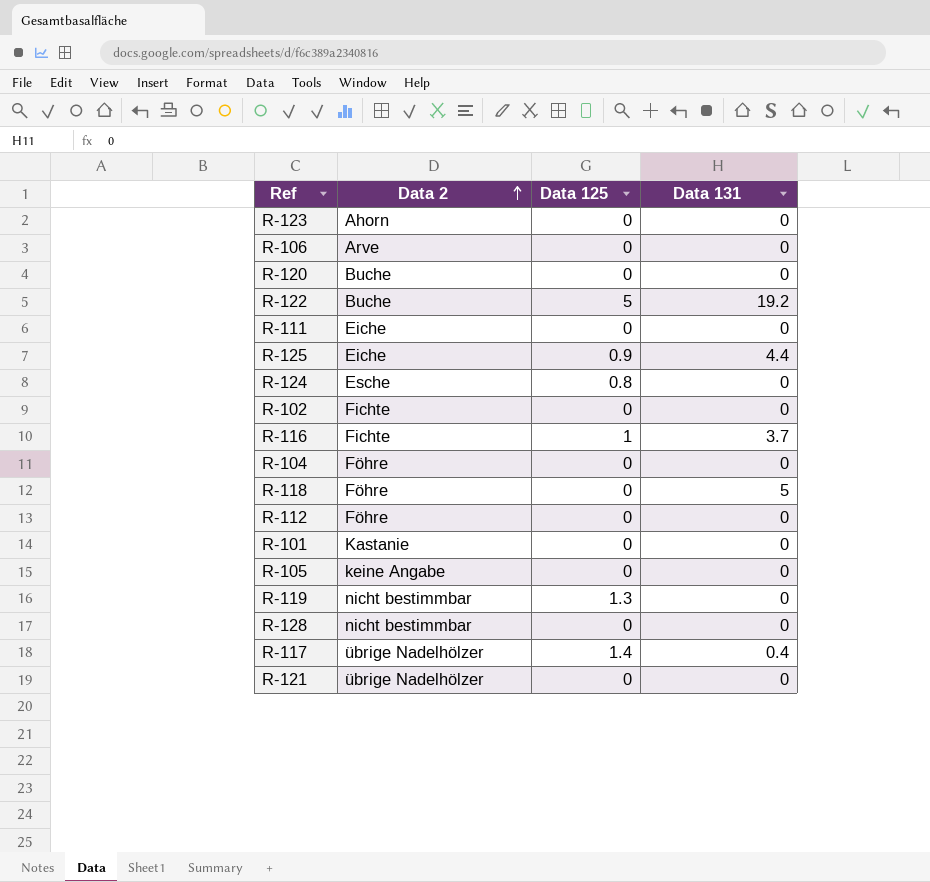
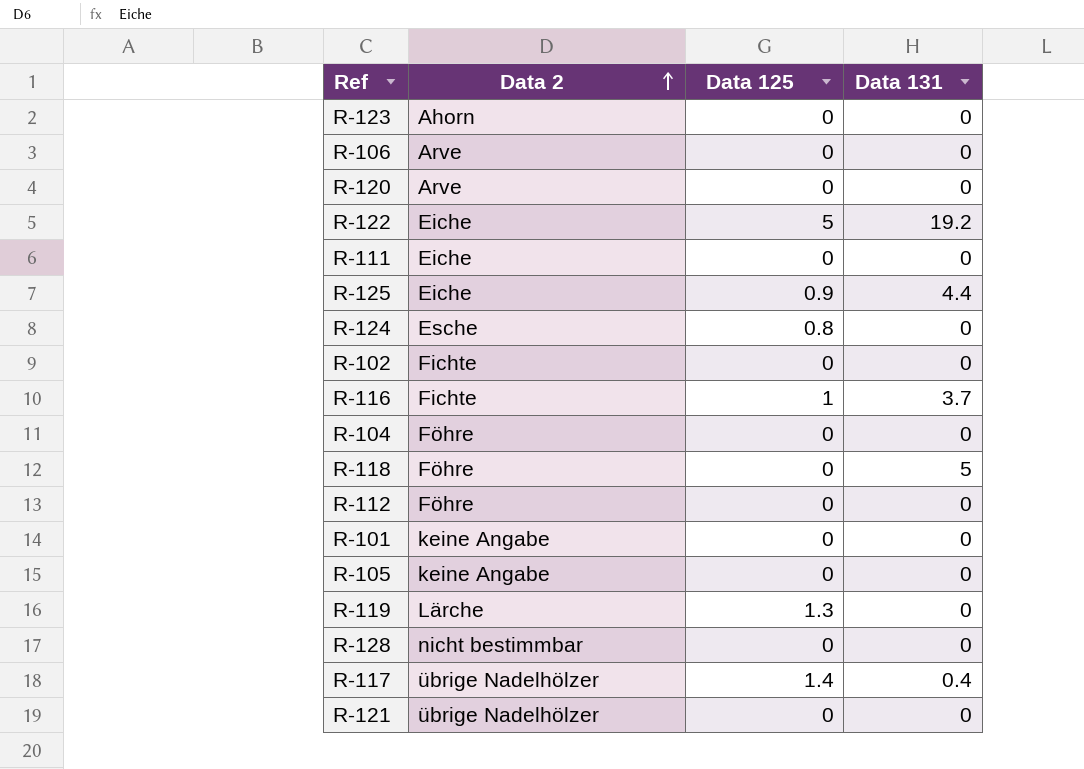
R-120 | Data 2: Buche -> Arve
R-122 | Data 2: Buche -> Eiche
R-101 | Data 2: Kastanie -> keine Angabe
R-119 | Data 2: nicht bestimmbar -> Lärche

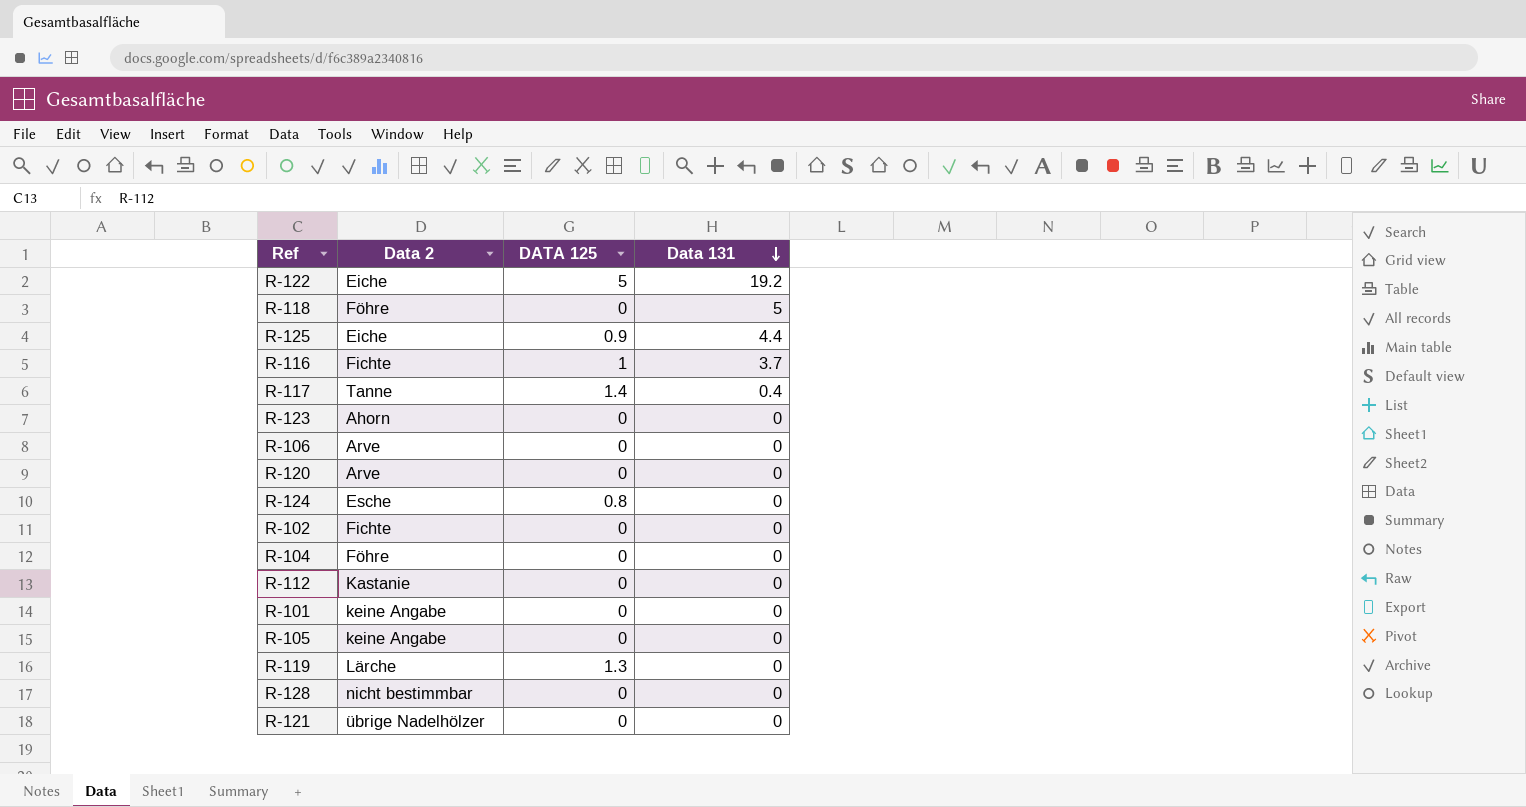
row order: Data 2 ascending -> Data 131 descending
column name: Data 125 -> DATA 125
row R-111: Eiche | 0 | 0 -> none
R-117 | Data 2: übrige Nadelhölzer -> Tanne
R-112 | Data 2: Föhre -> Kastanie

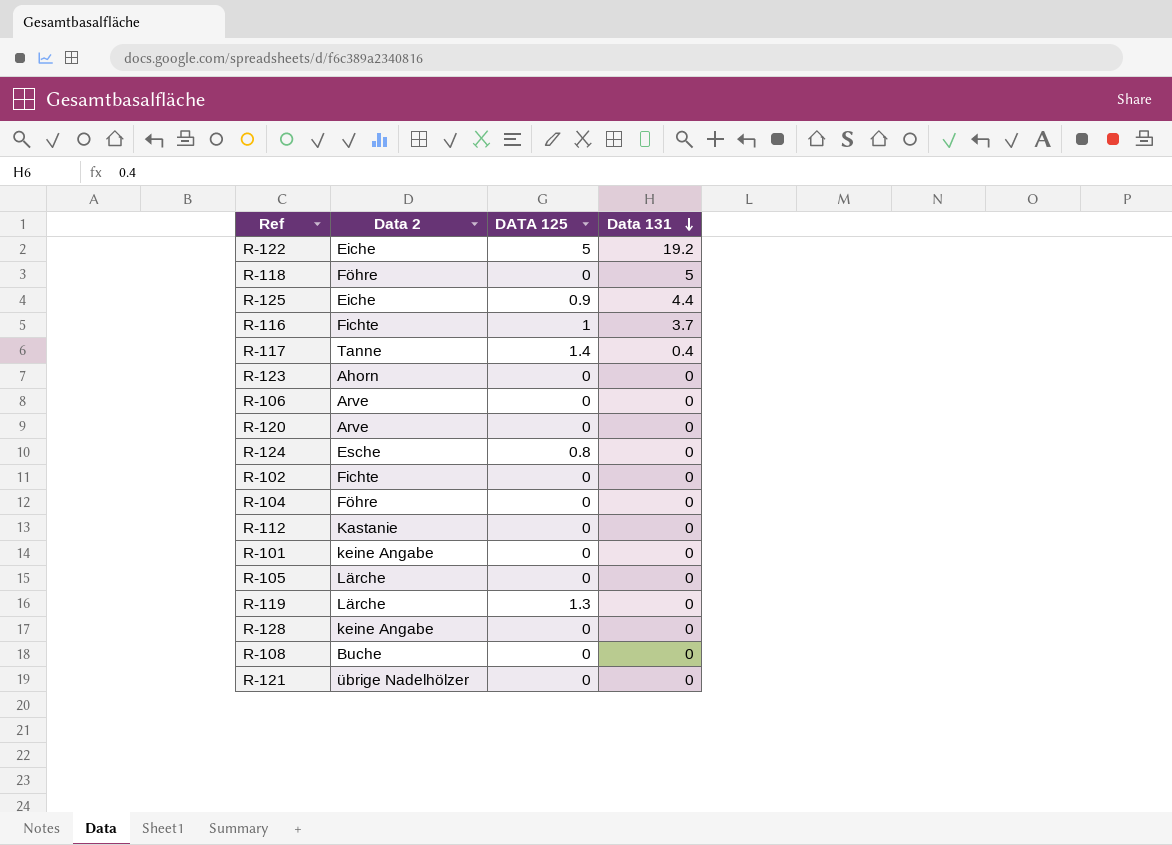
R-105 | Data 2: keine Angabe -> Lärche
R-128 | Data 2: nicht bestimmbar -> keine Angabe
row R-108: none -> Buche | 0 | 0

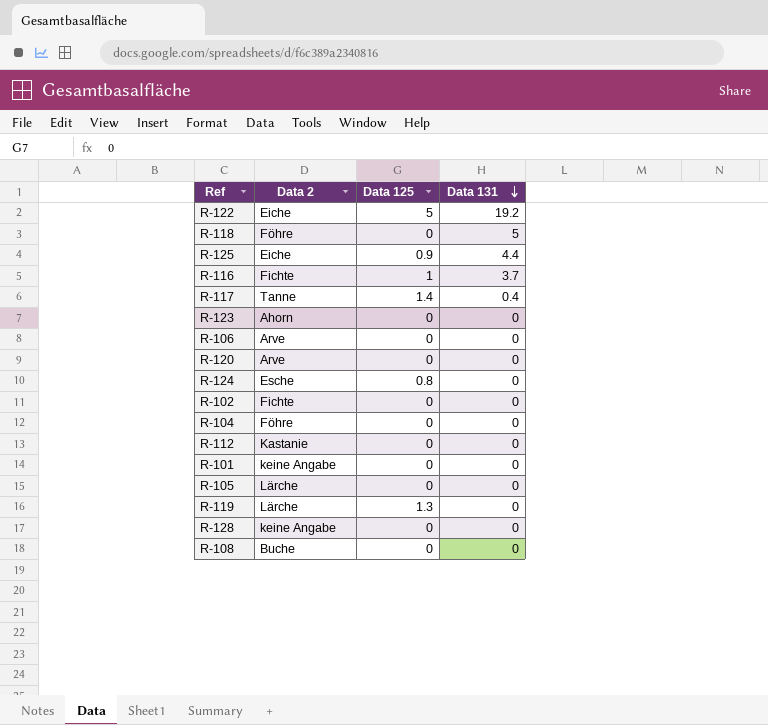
column name: DATA 125 -> Data 125
row R-121: übrige Nadelhölzer | 0 | 0 -> none

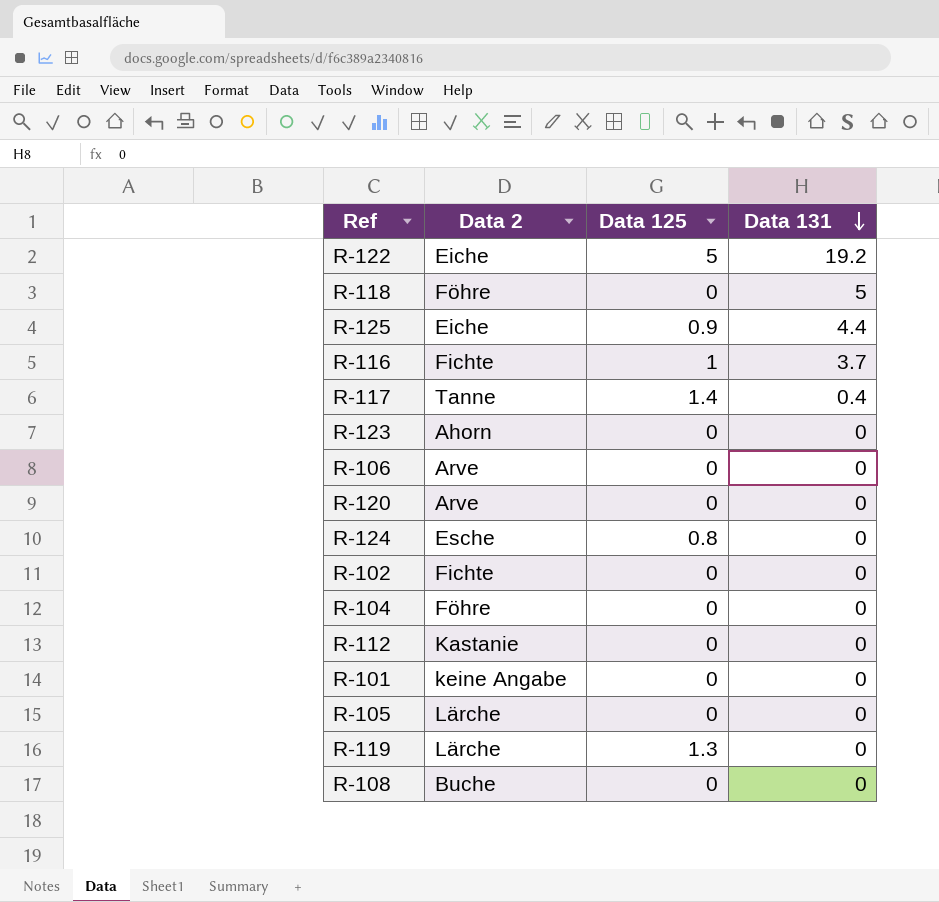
row R-128: keine Angabe | 0 | 0 -> none

